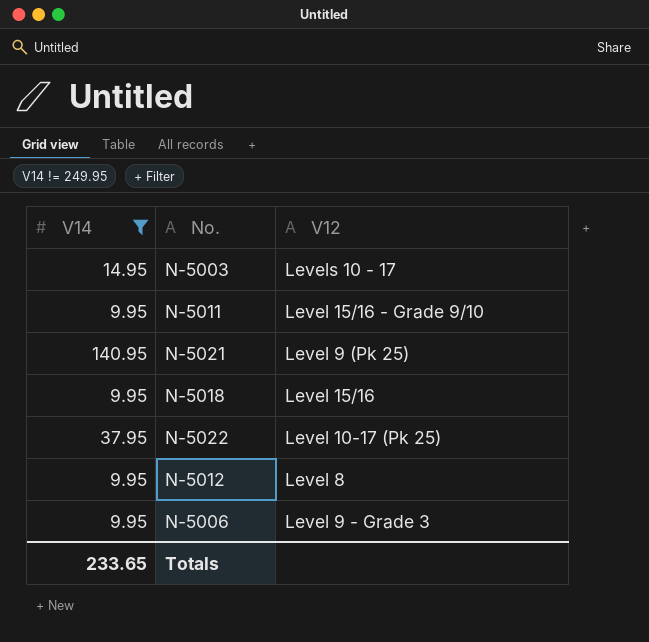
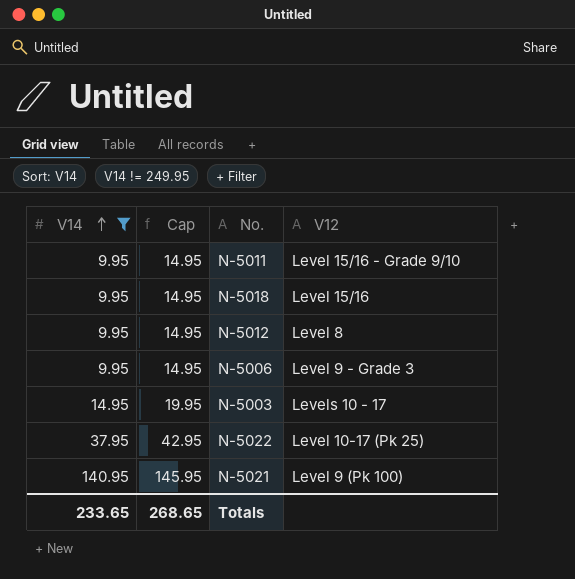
row order: none -> V14 ascending
column Cap | formula: none -> [V14] + 5
N-5021 | V12: Level 9 (Pk 25) -> Level 9 (Pk 100)

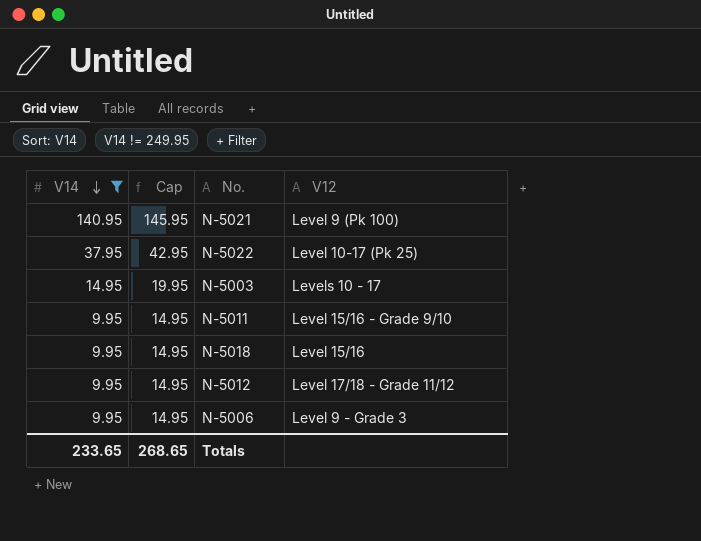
row order: V14 ascending -> V14 descending
N-5012 | V12: Level 8 -> Level 17/18 - Grade 11/12

